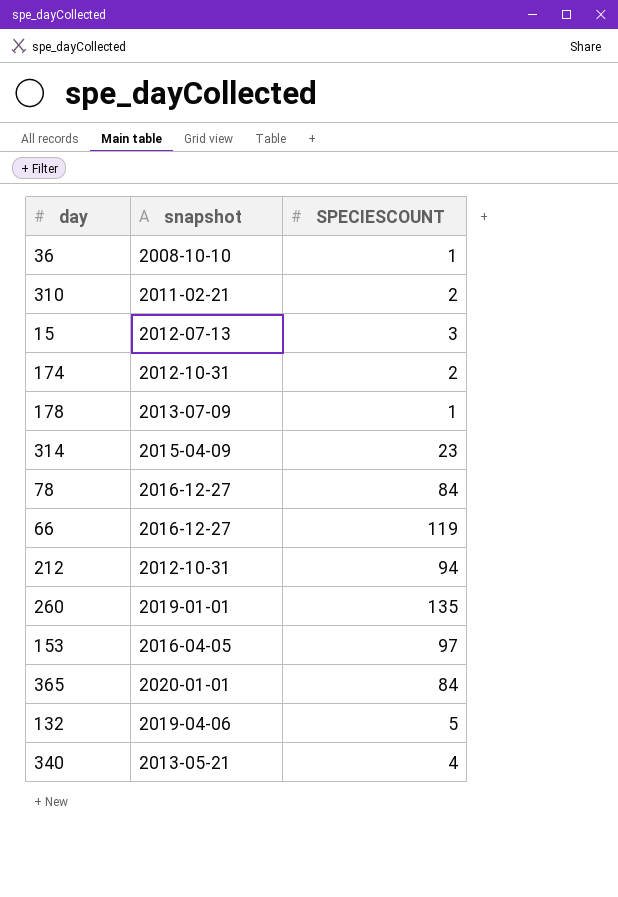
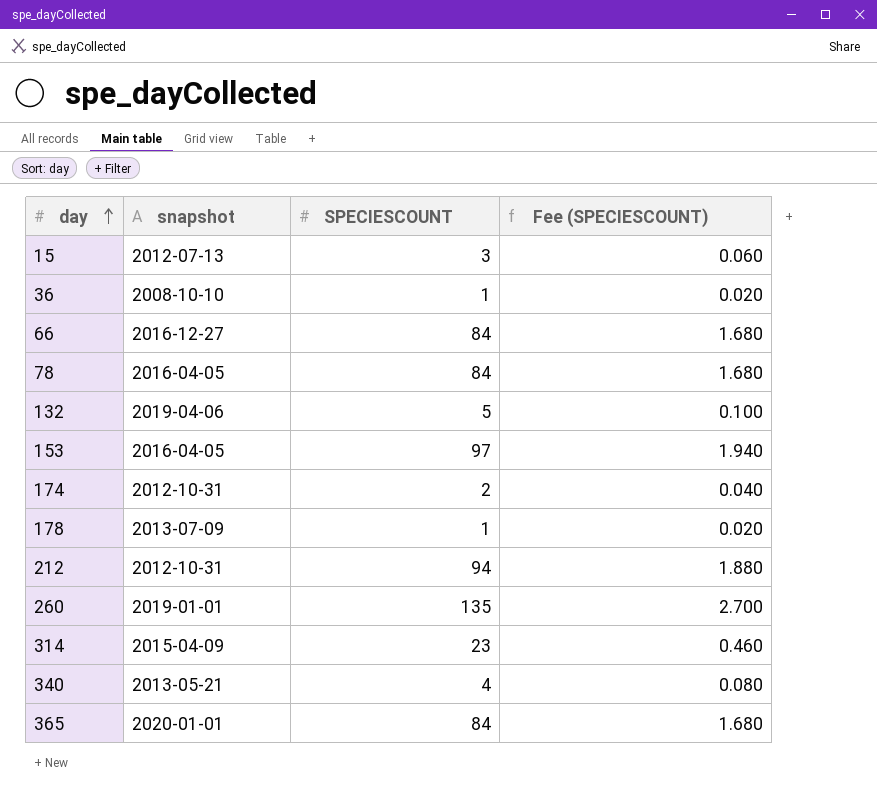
row order: none -> day ascending
column Fee (SPECIESCOUNT) | formula: none -> [SPECIESCOUNT] * 0.02
row 310: 2011-02-21 | 2 -> none
66 | SPECIESCOUNT: 119 -> 84
78 | snapshot: 2016-12-27 -> 2016-04-05

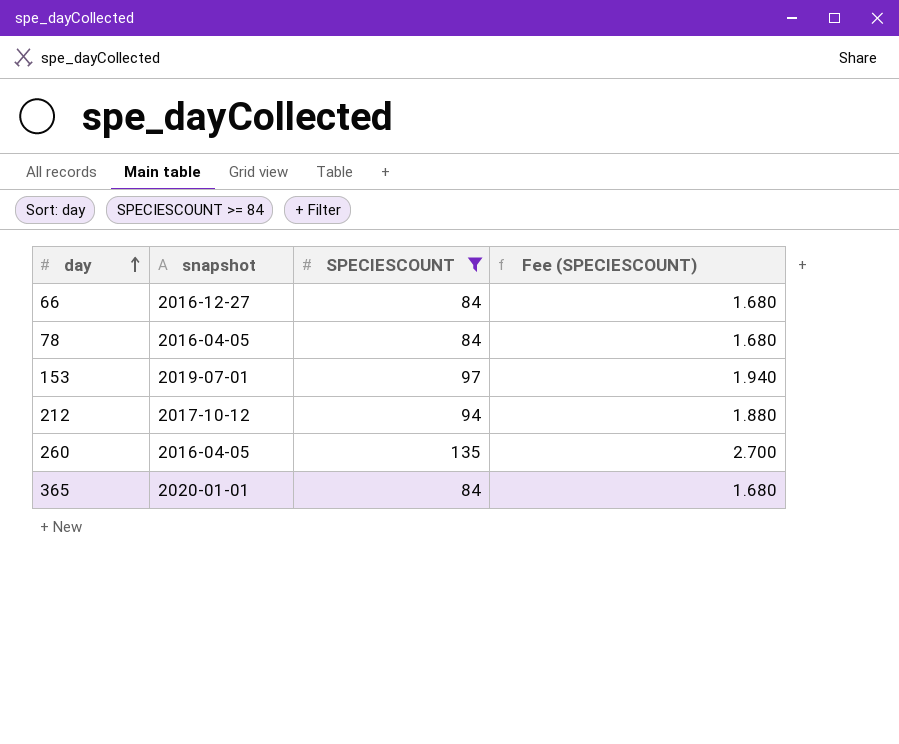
filter: none -> SPECIESCOUNT >= 84
153 | snapshot: 2016-04-05 -> 2019-07-01
212 | snapshot: 2012-10-31 -> 2017-10-12
260 | snapshot: 2019-01-01 -> 2016-04-05

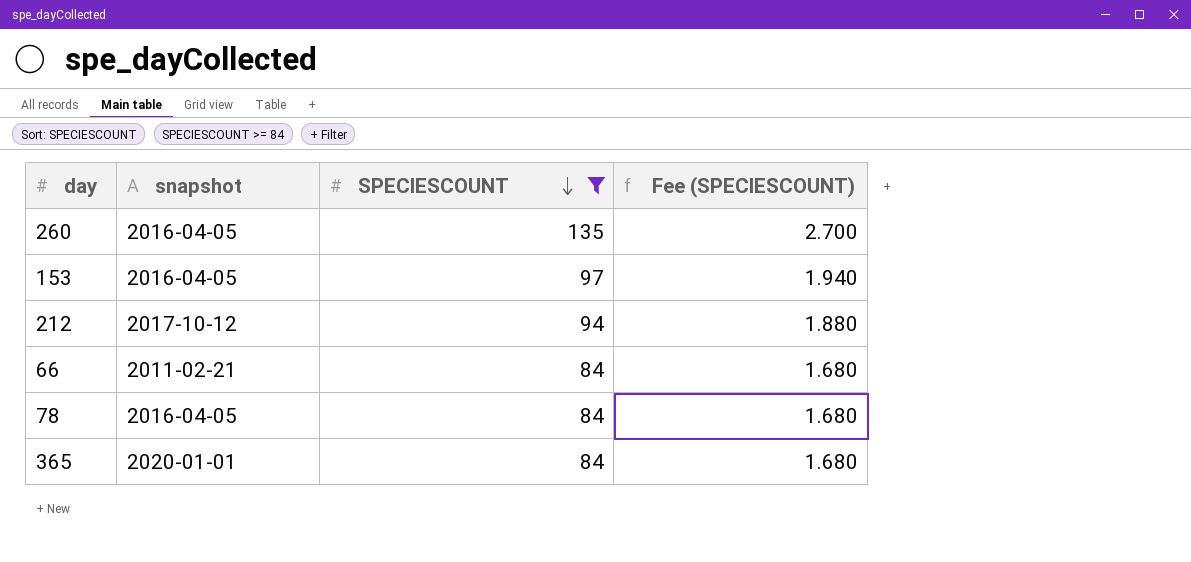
row order: day ascending -> SPECIESCOUNT descending
153 | snapshot: 2019-07-01 -> 2016-04-05
66 | snapshot: 2016-12-27 -> 2011-02-21

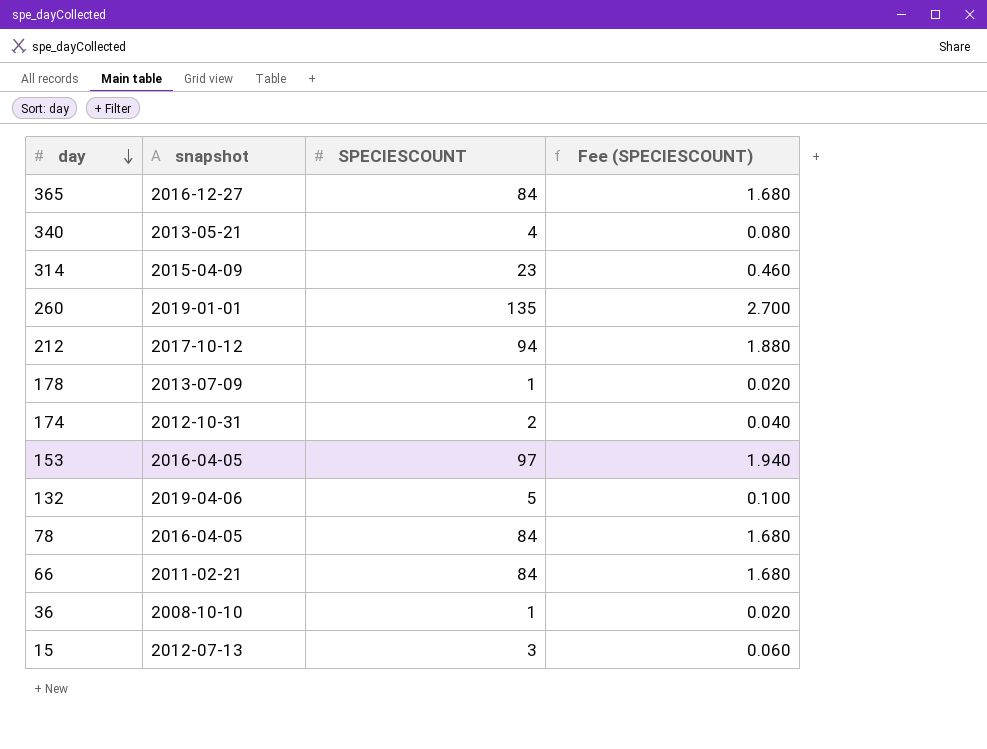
filter: SPECIESCOUNT >= 84 -> none
row order: SPECIESCOUNT descending -> day descending
365 | snapshot: 2020-01-01 -> 2016-12-27
260 | snapshot: 2016-04-05 -> 2019-01-01

